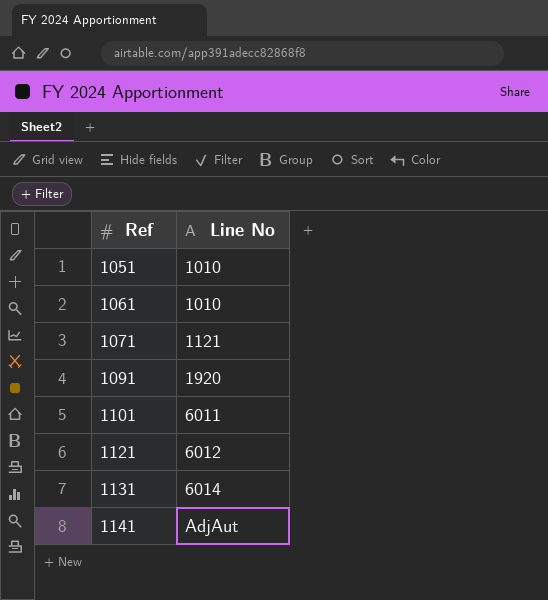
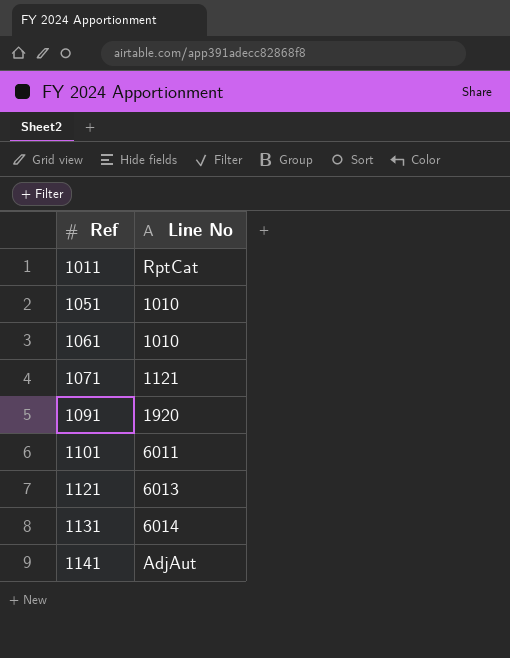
row 1011: none -> RptCat
1121 | Line No: 6012 -> 6013

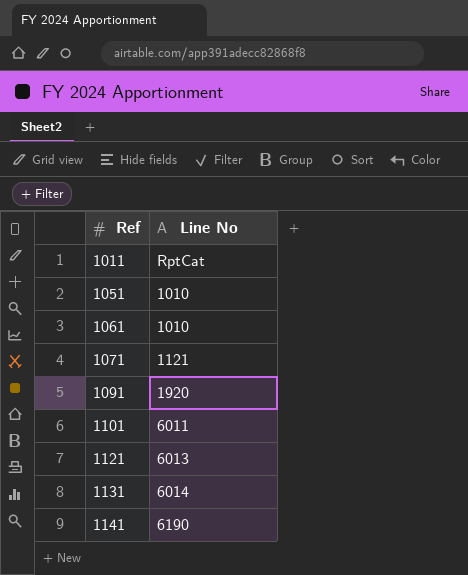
1141 | Line No: AdjAut -> 6190

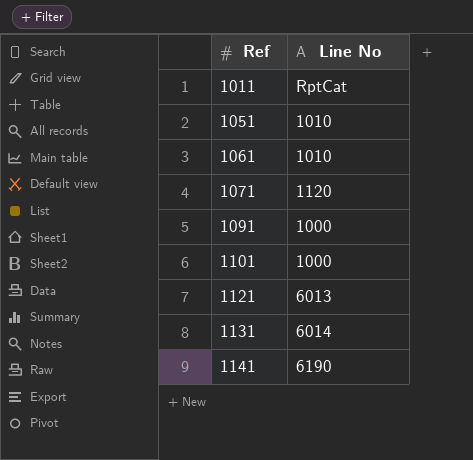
1071 | Line No: 1121 -> 1120
1091 | Line No: 1920 -> 1000
1101 | Line No: 6011 -> 1000

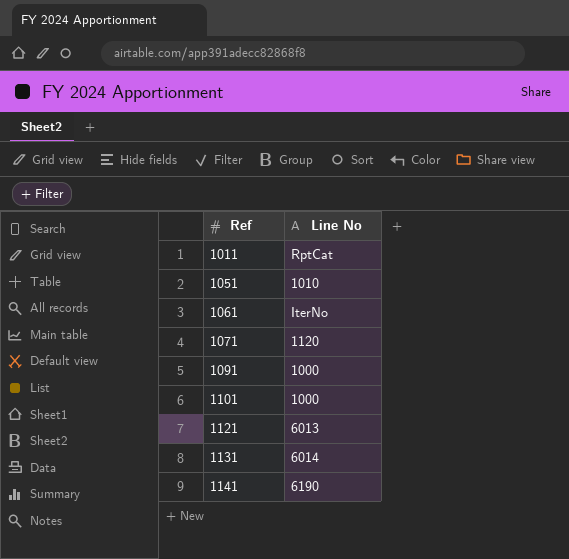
1061 | Line No: 1010 -> IterNo

